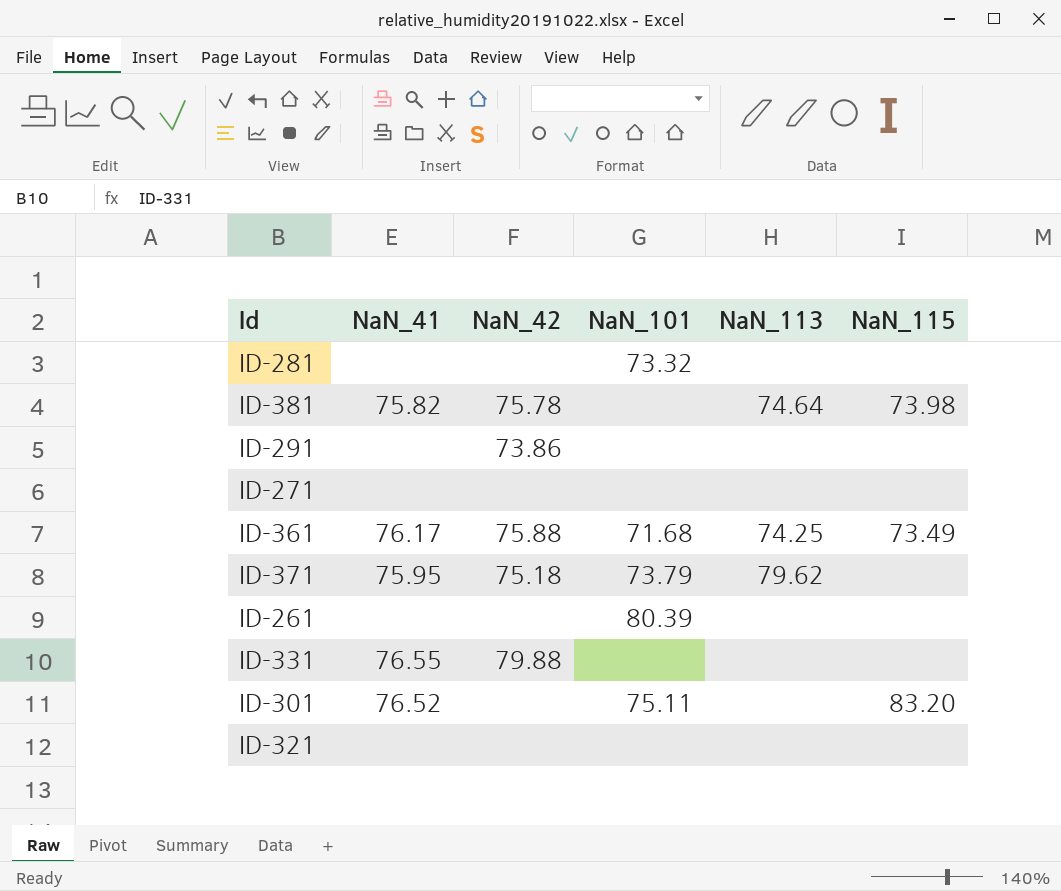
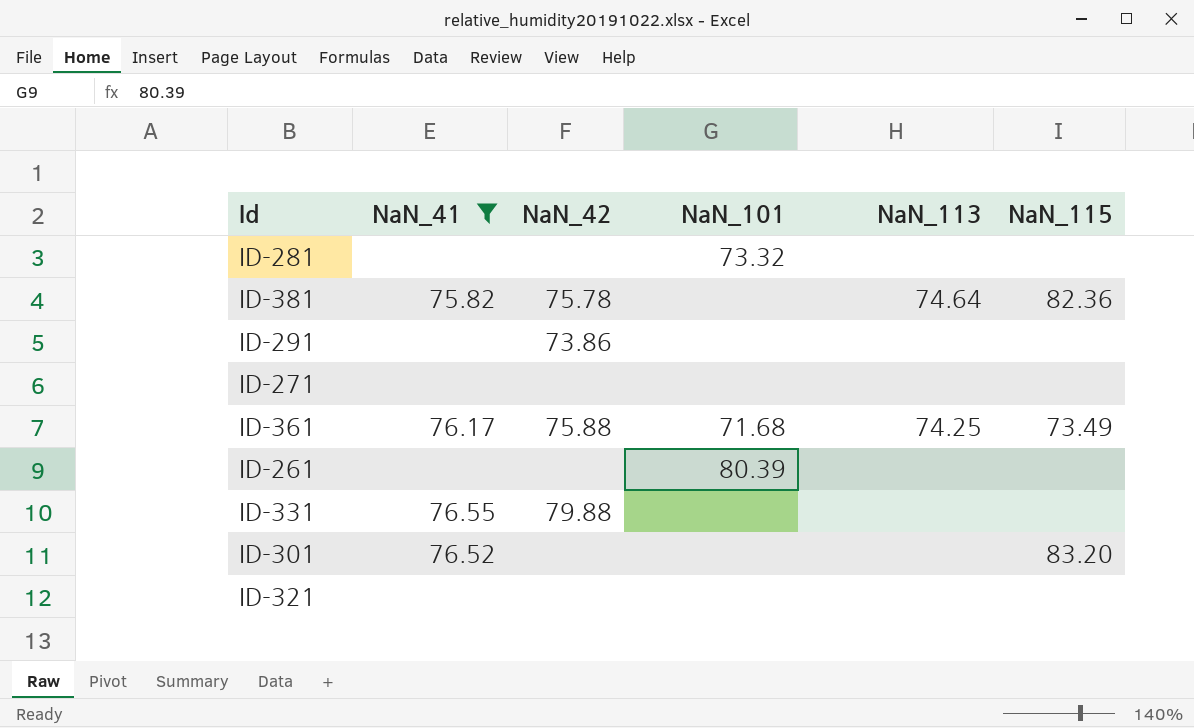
filter: none -> NaN_41 != 75.95
ID-381 | NaN_115: 73.98 -> 82.36
ID-301 | NaN_101: 75.11 -> none

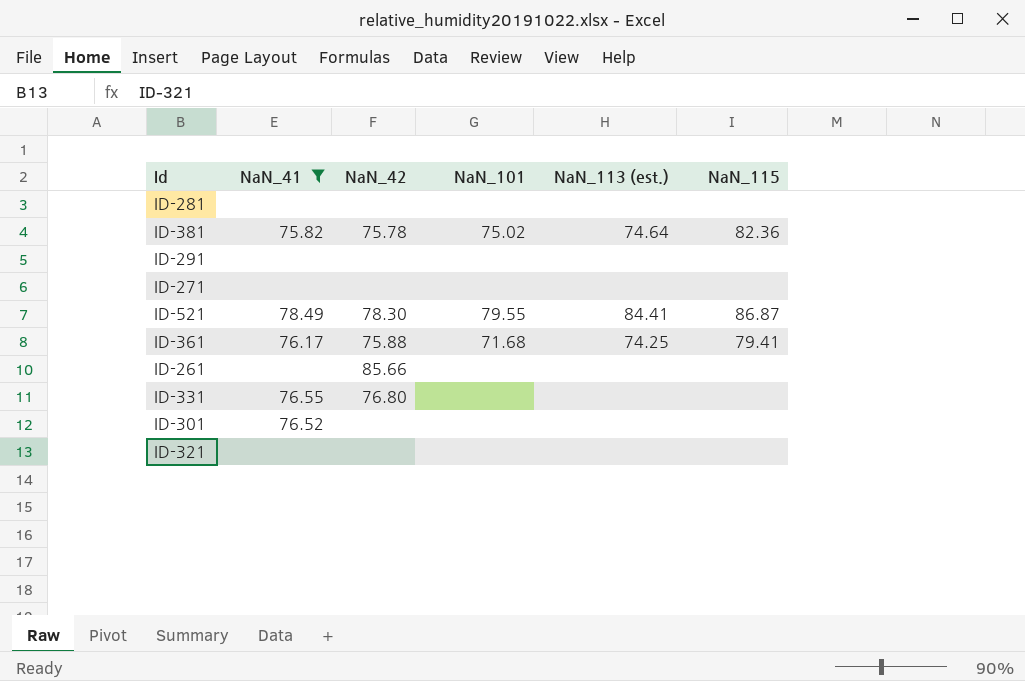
column name: NaN_113 -> NaN_113 (est.)
ID-281 | NaN_101: 73.32 -> none
ID-381 | NaN_101: none -> 75.02
ID-291 | NaN_42: 73.86 -> none
row ID-521: none -> 78.49 | 78.30 | 79.55 | 84.41 | 86.87
ID-361 | NaN_115: 73.49 -> 79.41
ID-261 | NaN_42: none -> 85.66
ID-261 | NaN_101: 80.39 -> none
ID-331 | NaN_42: 79.88 -> 76.80
ID-301 | NaN_115: 83.20 -> none

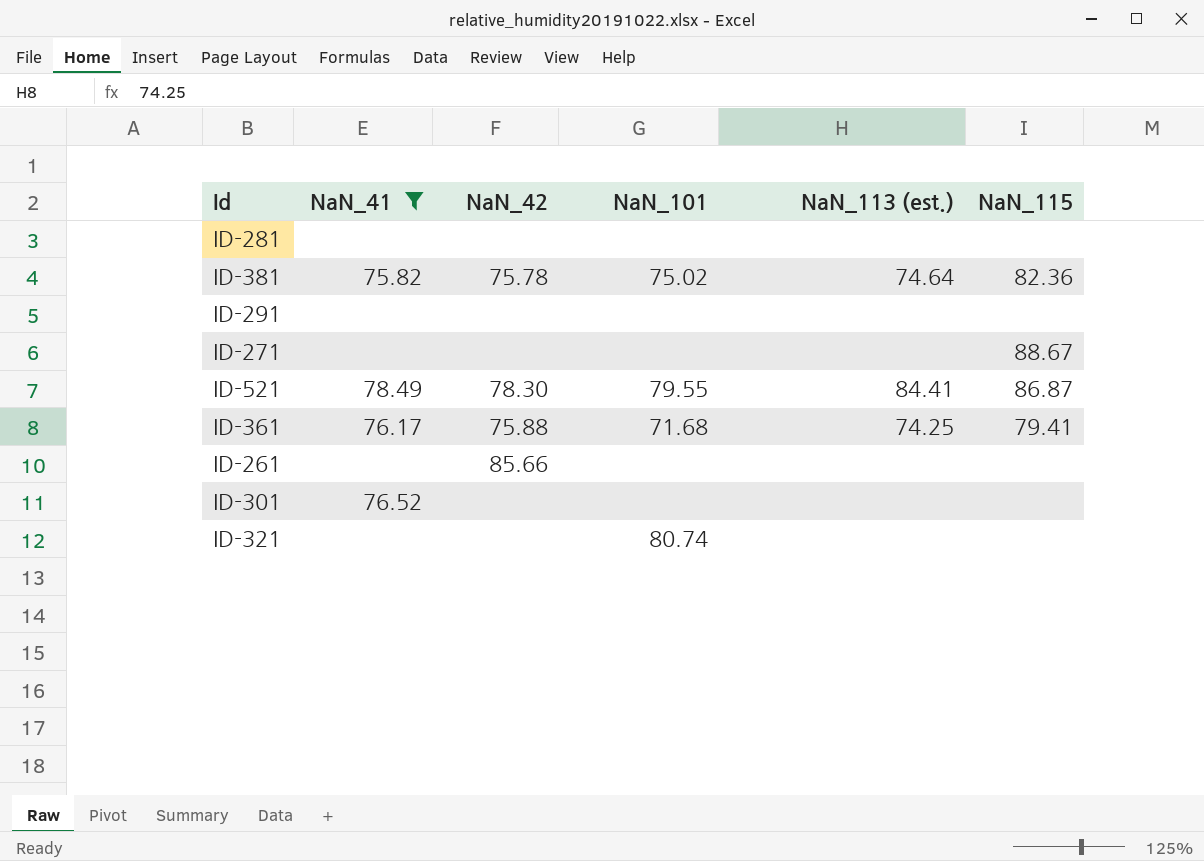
row ID-331: 76.55 | 76.80 | none | none | none -> none
ID-271 | NaN_115: none -> 88.67
ID-321 | NaN_101: none -> 80.74

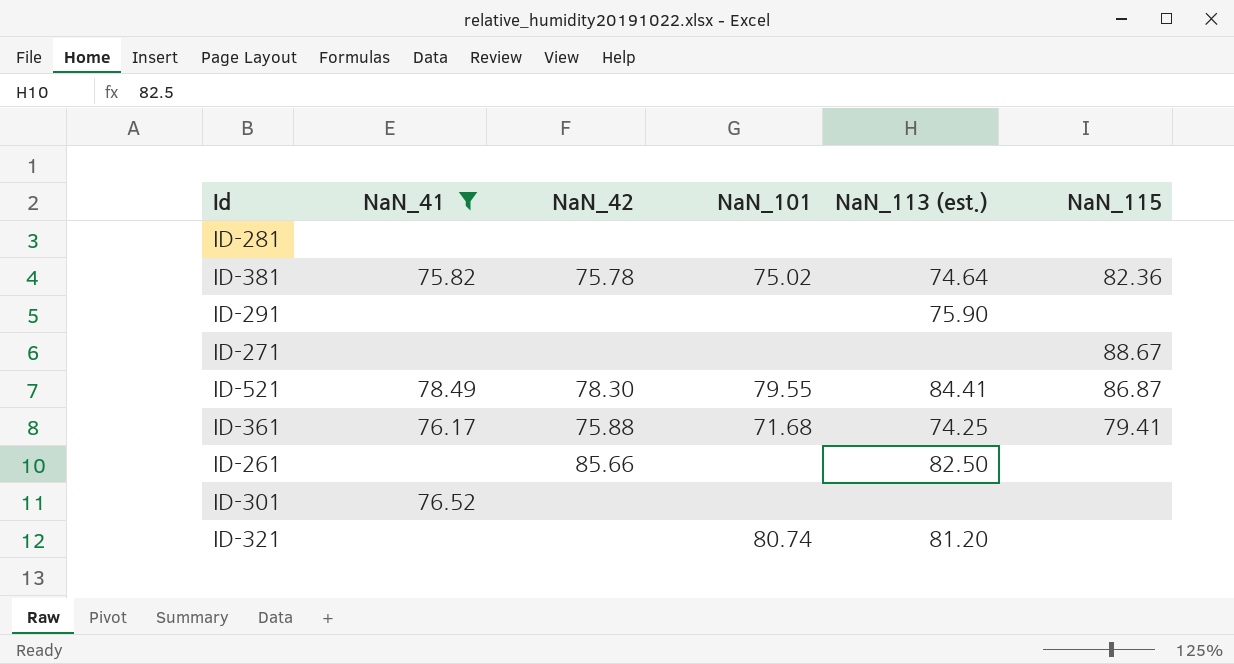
ID-291 | NaN_113 (est.): none -> 75.90
ID-261 | NaN_113 (est.): none -> 82.50
ID-321 | NaN_113 (est.): none -> 81.20

